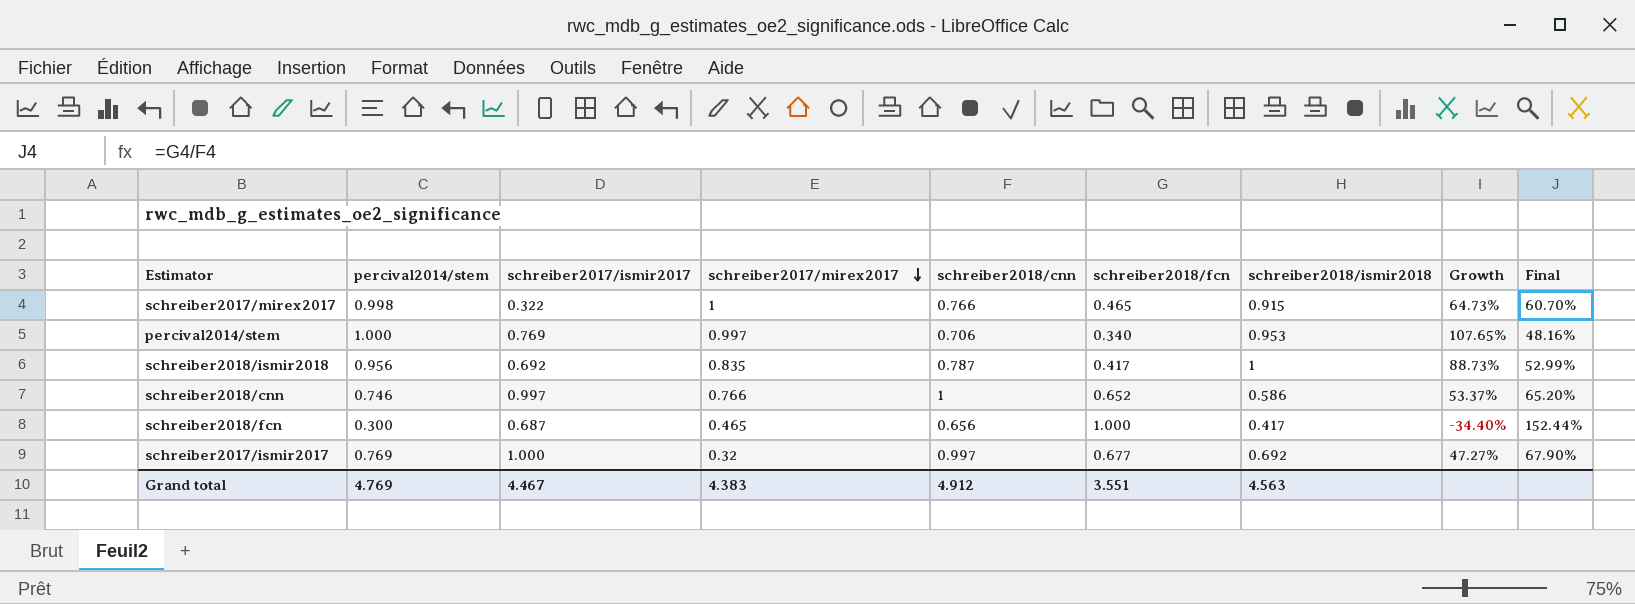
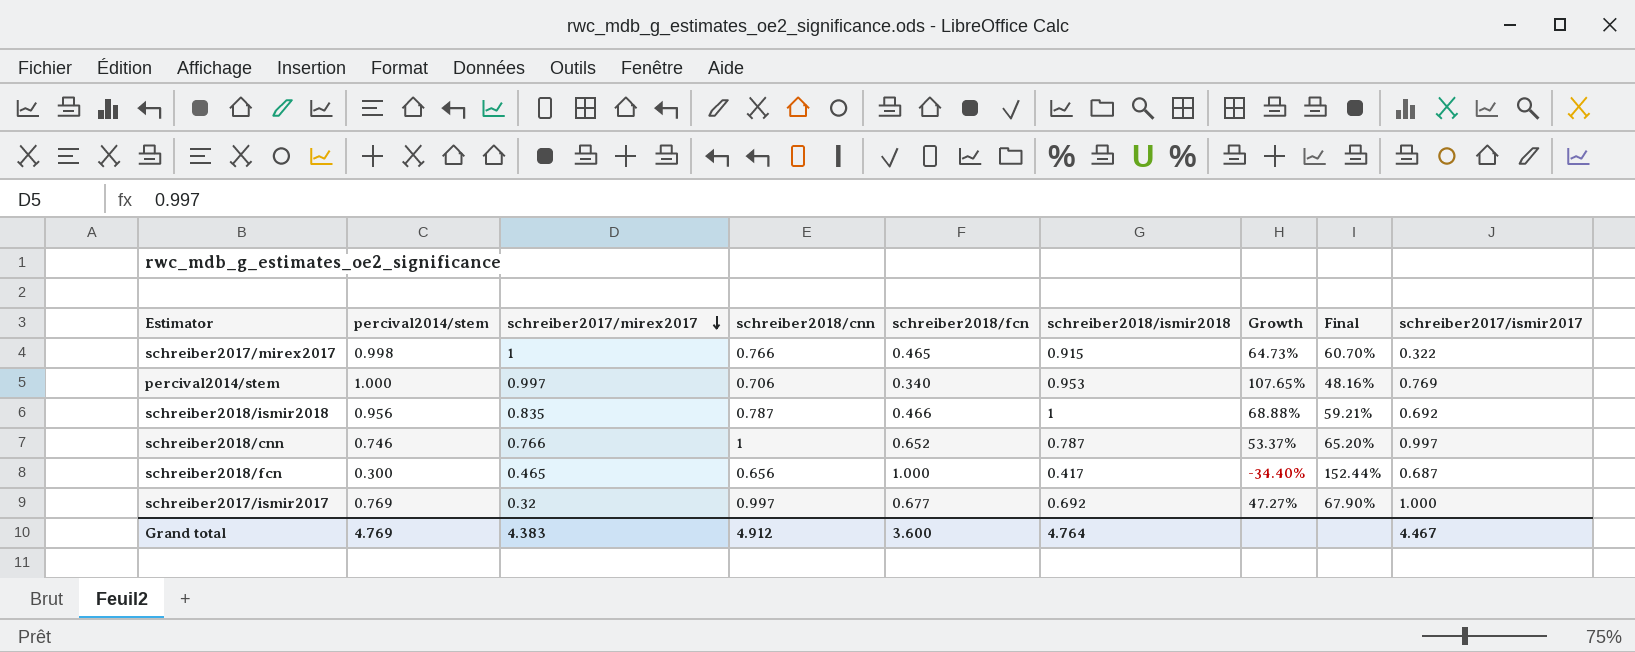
column schreiber2017/ismir2017 | position: 3 -> 9
schreiber2018/ismir2018 | schreiber2018/fcn: 0.417 -> 0.466
schreiber2018/ismir2018 | Growth: 88.73% -> 68.88%
schreiber2018/ismir2018 | Final: 52.99% -> 59.21%
schreiber2018/cnn | schreiber2018/ismir2018: 0.586 -> 0.787
Grand total | schreiber2018/fcn: 3.551 -> 3.600
Grand total | schreiber2018/ismir2018: 4.563 -> 4.764

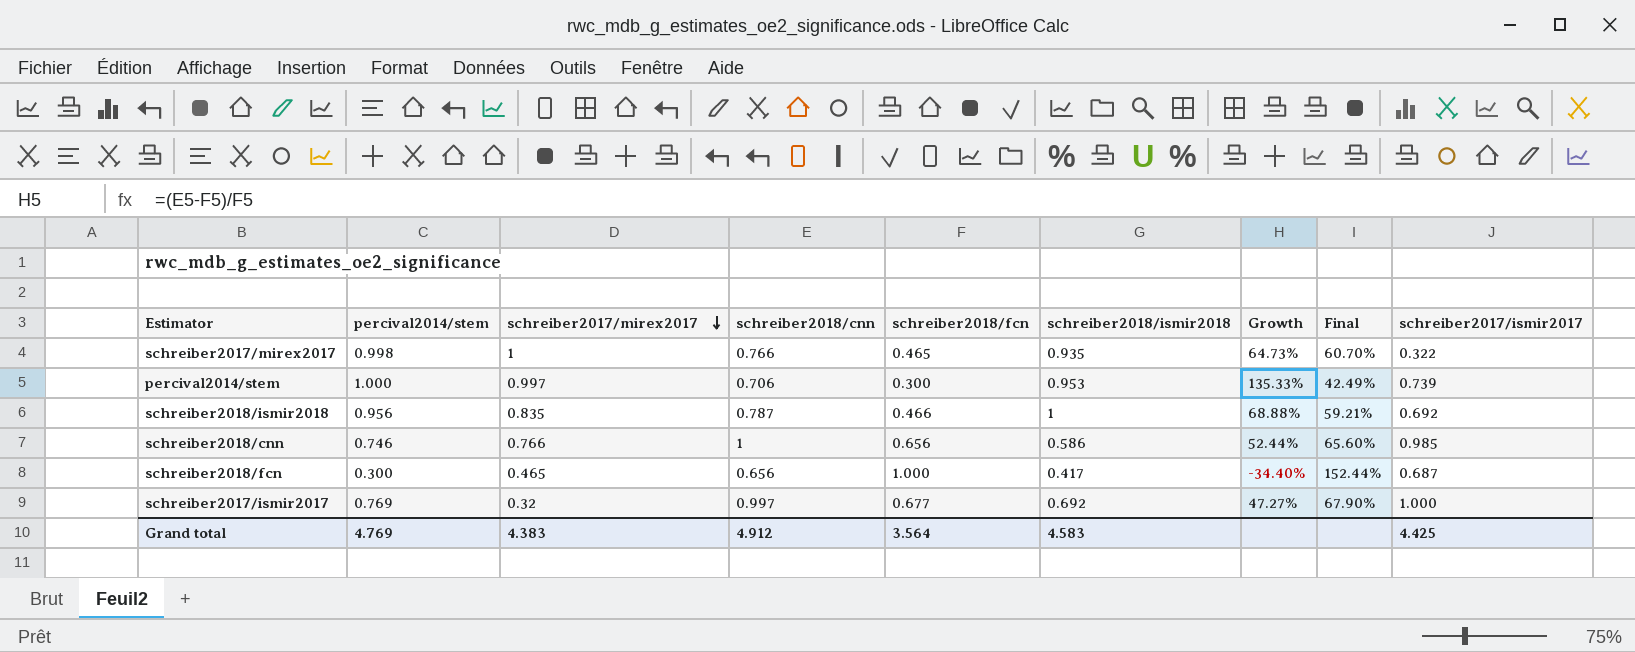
schreiber2017/mirex2017 | schreiber2018/ismir2018: 0.915 -> 0.935
percival2014/stem | schreiber2018/fcn: 0.340 -> 0.300
percival2014/stem | Growth: 107.65% -> 135.33%
percival2014/stem | Final: 48.16% -> 42.49%
percival2014/stem | schreiber2017/ismir2017: 0.769 -> 0.739
schreiber2018/cnn | schreiber2018/fcn: 0.652 -> 0.656
schreiber2018/cnn | schreiber2018/ismir2018: 0.787 -> 0.586
schreiber2018/cnn | Growth: 53.37% -> 52.44%
schreiber2018/cnn | Final: 65.20% -> 65.60%
schreiber2018/cnn | schreiber2017/ismir2017: 0.997 -> 0.985
Grand total | schreiber2018/fcn: 3.600 -> 3.564
Grand total | schreiber2018/ismir2018: 4.764 -> 4.583
Grand total | schreiber2017/ismir2017: 4.467 -> 4.425

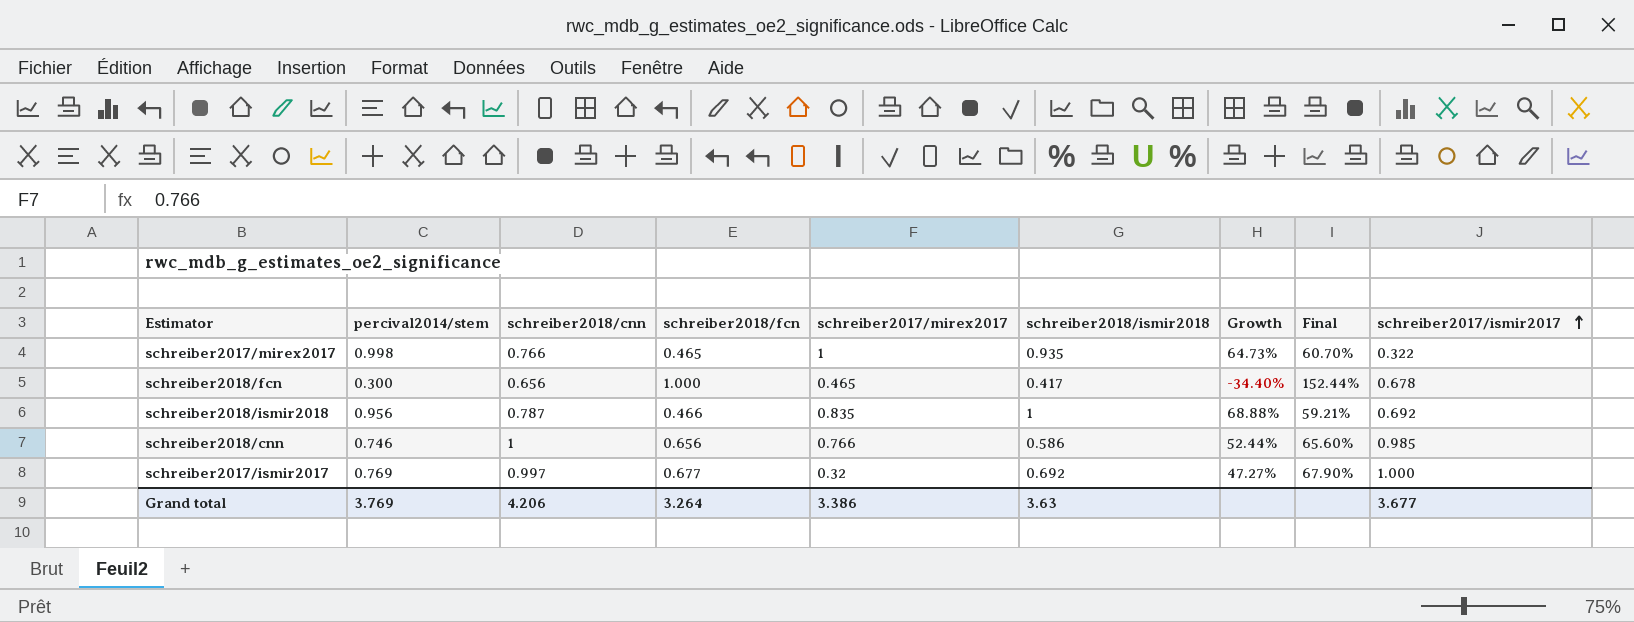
row order: schreiber2017/mirex2017 descending -> schreiber2017/ismir2017 ascending
column schreiber2017/mirex2017 | position: 3 -> 5
row percival2014/stem: 1.000 | 0.997 | 0.706 | 0.300 | 0.953 | 135.33% | 42.49% | 0.739 -> none
schreiber2018/fcn | schreiber2017/ismir2017: 0.687 -> 0.678
Grand total | percival2014/stem: 4.769 -> 3.769
Grand total | schreiber2018/cnn: 4.912 -> 4.206
Grand total | schreiber2018/fcn: 3.564 -> 3.264
Grand total | schreiber2017/mirex2017: 4.383 -> 3.386
Grand total | schreiber2018/ismir2018: 4.583 -> 3.63
Grand total | schreiber2017/ismir2017: 4.425 -> 3.677

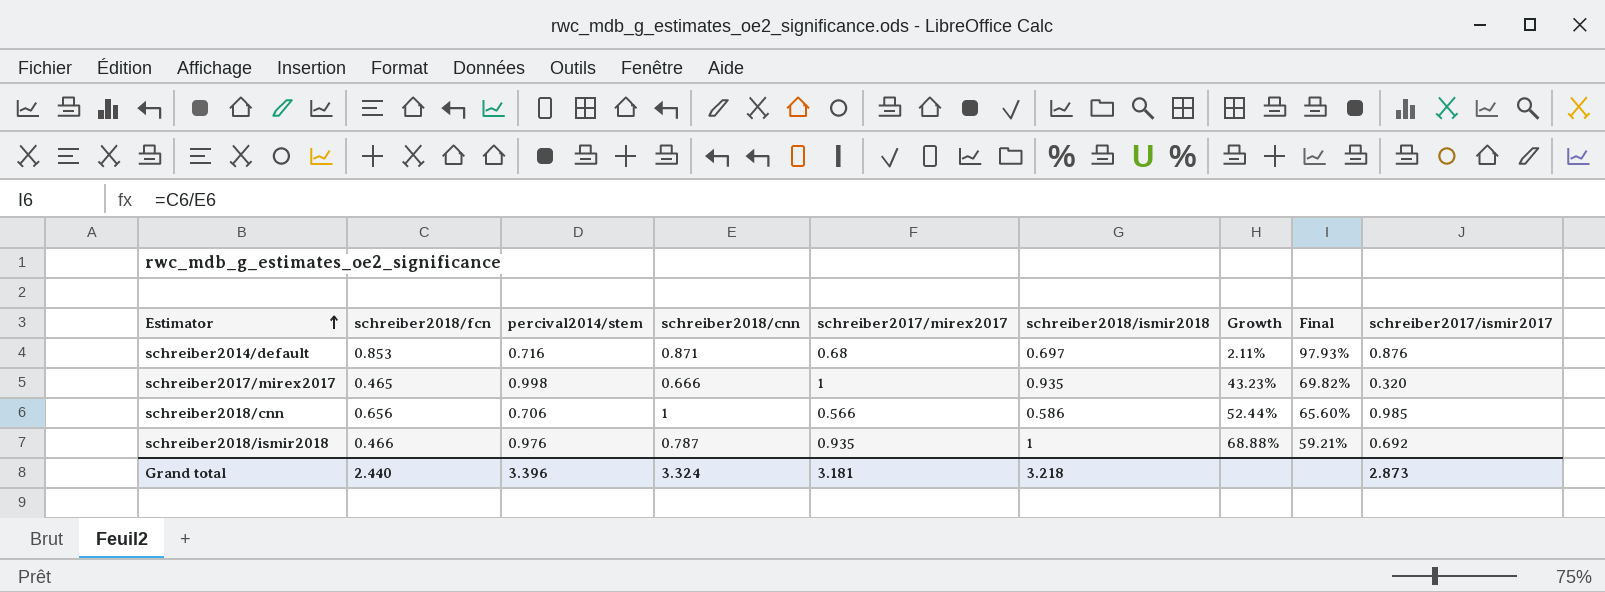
row order: schreiber2017/ismir2017 ascending -> Estimator ascending
column schreiber2018/fcn | position: 4 -> 2
row schreiber2018/fcn: 0.300 | 0.656 | 1.000 | 0.465 | 0.417 | -34.40% | 152.44% | 0.678 -> none
row schreiber2017/ismir2017: 0.769 | 0.997 | 0.677 | 0.32 | 0.692 | 47.27% | 67.90% | 1.000 -> none
row schreiber2014/default: none -> 0.853 | 0.716 | 0.871 | 0.68 | 0.697 | 2.11% | 97.93% | 0.876
schreiber2017/mirex2017 | schreiber2018/cnn: 0.766 -> 0.666
schreiber2017/mirex2017 | Growth: 64.73% -> 43.23%
schreiber2017/mirex2017 | Final: 60.70% -> 69.82%
schreiber2017/mirex2017 | schreiber2017/ismir2017: 0.322 -> 0.320
schreiber2018/cnn | percival2014/stem: 0.746 -> 0.706
schreiber2018/cnn | schreiber2017/mirex2017: 0.766 -> 0.566
schreiber2018/ismir2018 | percival2014/stem: 0.956 -> 0.976
schreiber2018/ismir2018 | schreiber2017/mirex2017: 0.835 -> 0.935
Grand total | schreiber2018/fcn: 3.264 -> 2.440
Grand total | percival2014/stem: 3.769 -> 3.396
Grand total | schreiber2018/cnn: 4.206 -> 3.324
Grand total | schreiber2017/mirex2017: 3.386 -> 3.181
Grand total | schreiber2018/ismir2018: 3.63 -> 3.218
Grand total | schreiber2017/ismir2017: 3.677 -> 2.873

